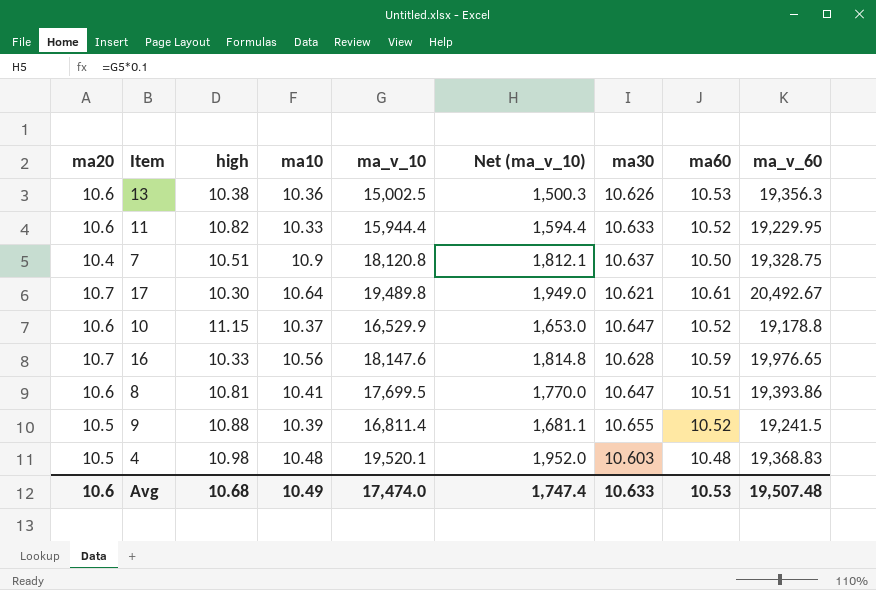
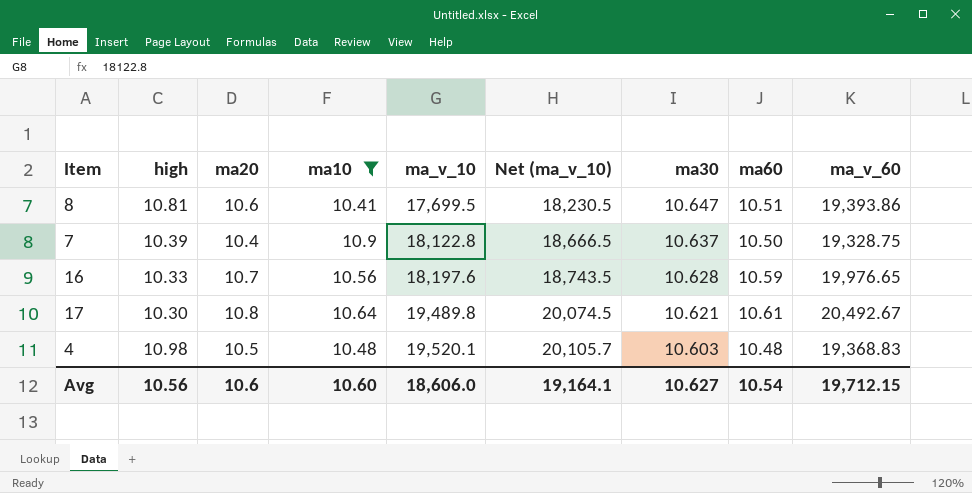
filter: none -> ma10 >= 10.41
row order: none -> ma_v_10 ascending
column ma20 | position: 1 -> 3
column Net (ma_v_10) | formula: [ma_v_10] * 0.1 -> [ma_v_10] * 1.03
7 | high: 10.51 -> 10.39
7 | ma_v_10: 18,120.8 -> 18,122.8
16 | ma_v_10: 18,147.6 -> 18,197.6
17 | ma20: 10.7 -> 10.8
Avg | high: 10.68 -> 10.56
Avg | ma10: 10.49 -> 10.60
Avg | ma_v_10: 17,474.0 -> 18,606.0
Avg | Net (ma_v_10): 1,747.4 -> 19,164.1
Avg | ma30: 10.633 -> 10.627
Avg | ma60: 10.53 -> 10.54
Avg | ma_v_60: 19,507.48 -> 19,712.15

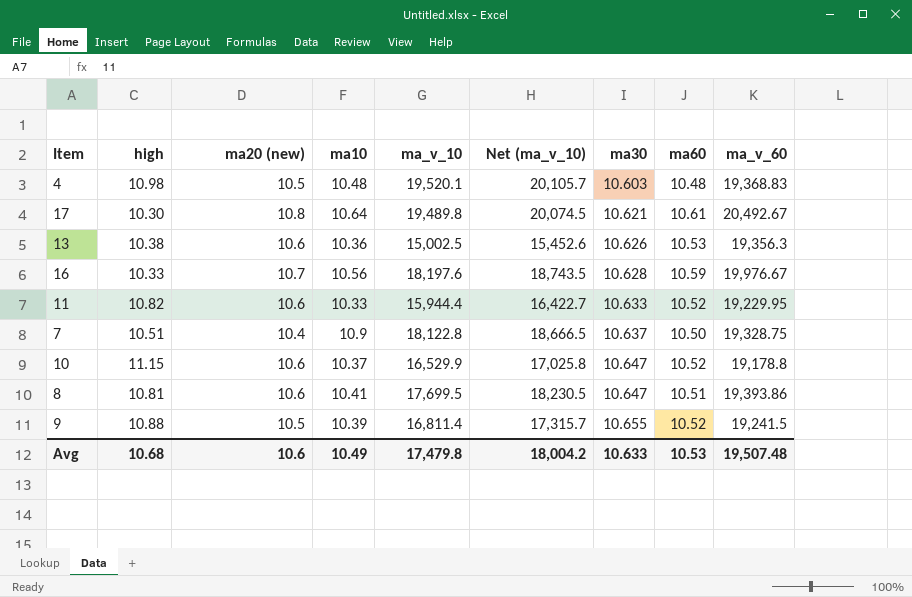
filter: ma10 >= 10.41 -> none
row order: ma_v_10 ascending -> ma30 ascending
column name: ma20 -> ma20 (new)
16 | ma_v_60: 19,976.65 -> 19,976.67
7 | high: 10.39 -> 10.51
Avg | high: 10.56 -> 10.68
Avg | ma10: 10.60 -> 10.49
Avg | ma_v_10: 18,606.0 -> 17,479.8
Avg | Net (ma_v_10): 19,164.1 -> 18,004.2
Avg | ma30: 10.627 -> 10.633
Avg | ma60: 10.54 -> 10.53
Avg | ma_v_60: 19,712.15 -> 19,507.48

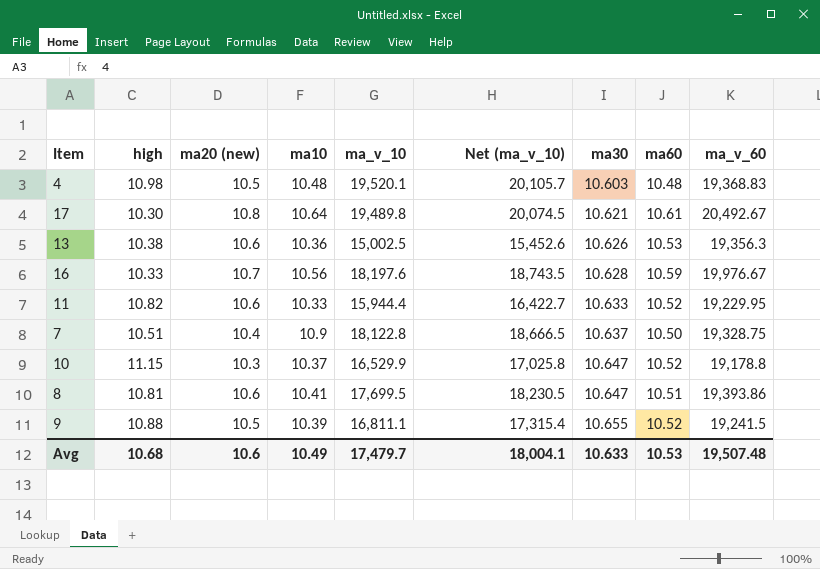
10 | ma20 (new): 10.6 -> 10.3
9 | ma_v_10: 16,811.4 -> 16,811.1
9 | Net (ma_v_10): 17,315.7 -> 17,315.4
Avg | ma_v_10: 17,479.8 -> 17,479.7
Avg | Net (ma_v_10): 18,004.2 -> 18,004.1

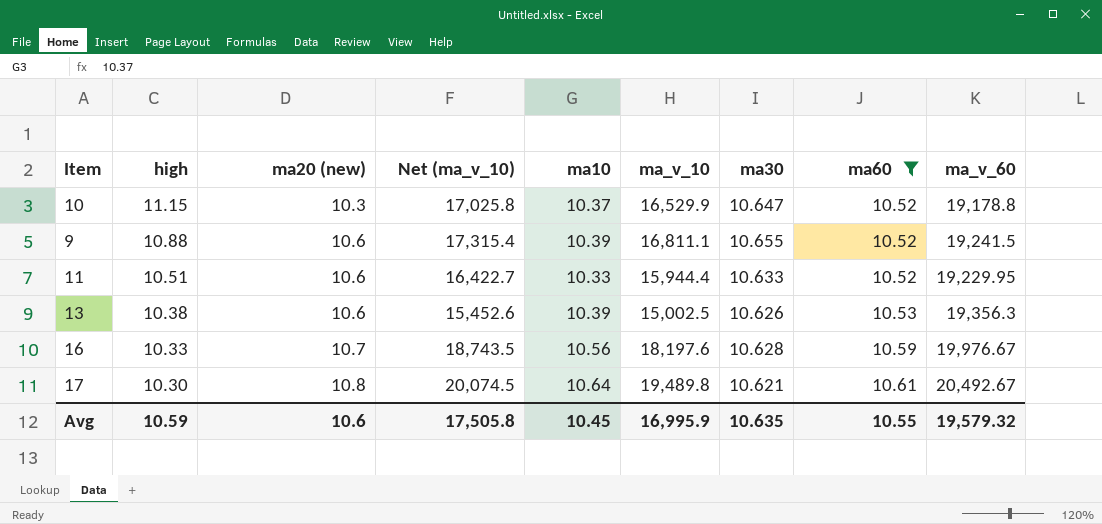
filter: none -> ma60 >= 10.52
row order: ma30 ascending -> high descending
column Net (ma_v_10) | position: 6 -> 4
9 | ma20 (new): 10.5 -> 10.6
11 | high: 10.82 -> 10.51
13 | ma10: 10.36 -> 10.39
Avg | high: 10.68 -> 10.59
Avg | Net (ma_v_10): 18,004.1 -> 17,505.8
Avg | ma10: 10.49 -> 10.45
Avg | ma_v_10: 17,479.7 -> 16,995.9
Avg | ma30: 10.633 -> 10.635
Avg | ma60: 10.53 -> 10.55
Avg | ma_v_60: 19,507.48 -> 19,579.32

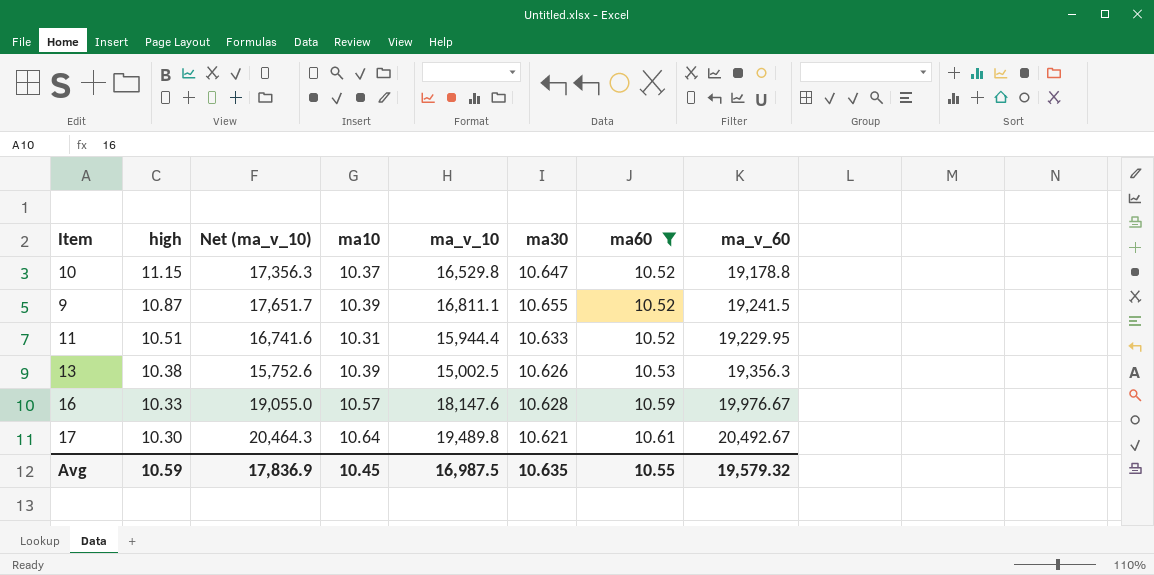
column ma20 (new) | position: 3 -> none
column Net (ma_v_10) | formula: [ma_v_10] * 1.03 -> [ma_v_10] * 1.05
10 | ma_v_10: 16,529.9 -> 16,529.8
9 | high: 10.88 -> 10.87
11 | ma10: 10.33 -> 10.31
16 | ma10: 10.56 -> 10.57
16 | ma_v_10: 18,197.6 -> 18,147.6
Avg | Net (ma_v_10): 17,505.8 -> 17,836.9
Avg | ma_v_10: 16,995.9 -> 16,987.5

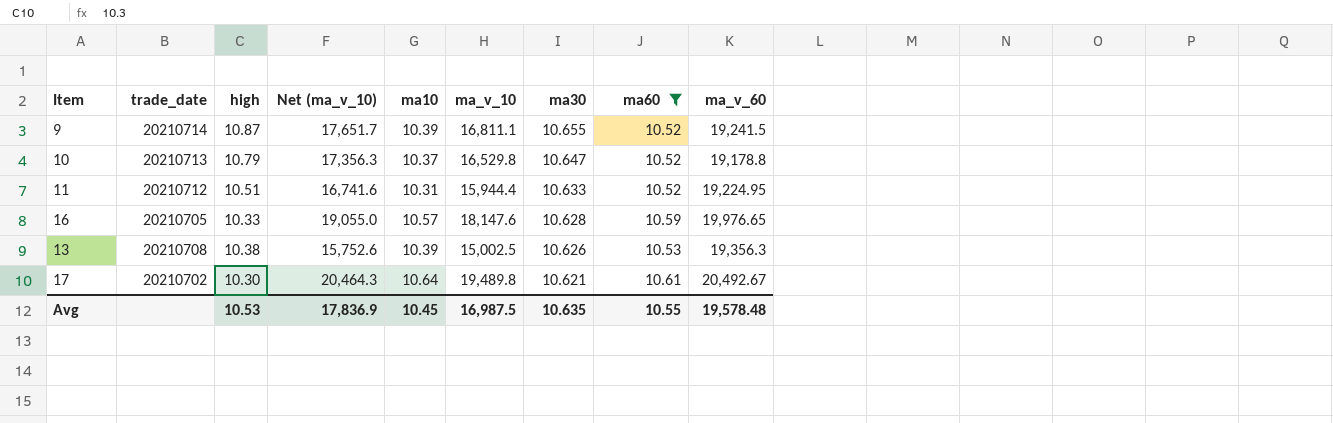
row order: high descending -> ma30 descending
column trade_date | position: none -> 2
10 | high: 11.15 -> 10.79
11 | ma_v_60: 19,229.95 -> 19,224.95
16 | ma_v_60: 19,976.67 -> 19,976.65
Avg | high: 10.59 -> 10.53
Avg | ma_v_60: 19,579.32 -> 19,578.48

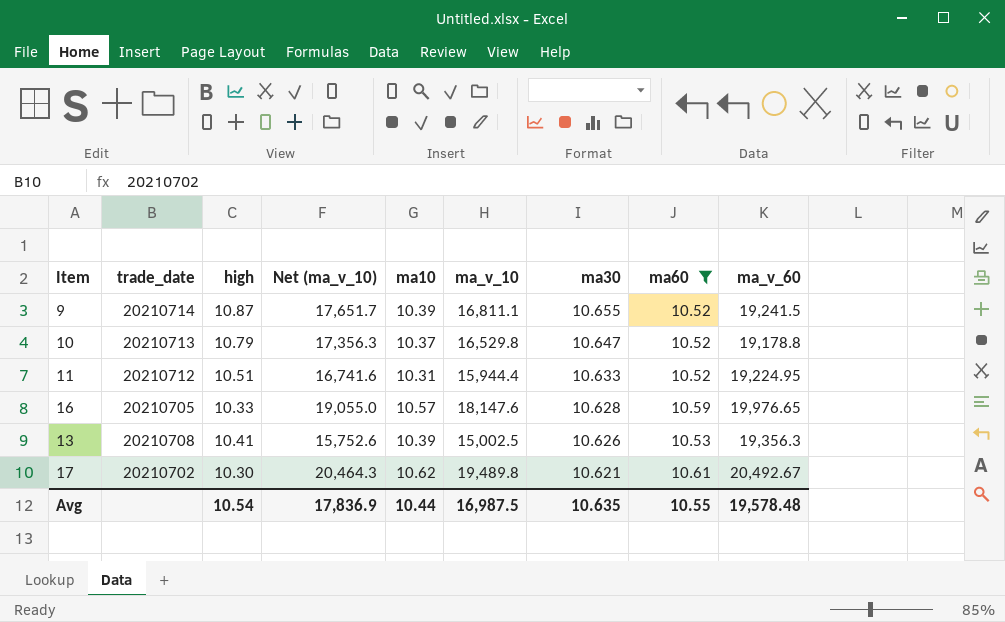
13 | high: 10.38 -> 10.41
17 | ma10: 10.64 -> 10.62
Avg | high: 10.53 -> 10.54
Avg | ma10: 10.45 -> 10.44

